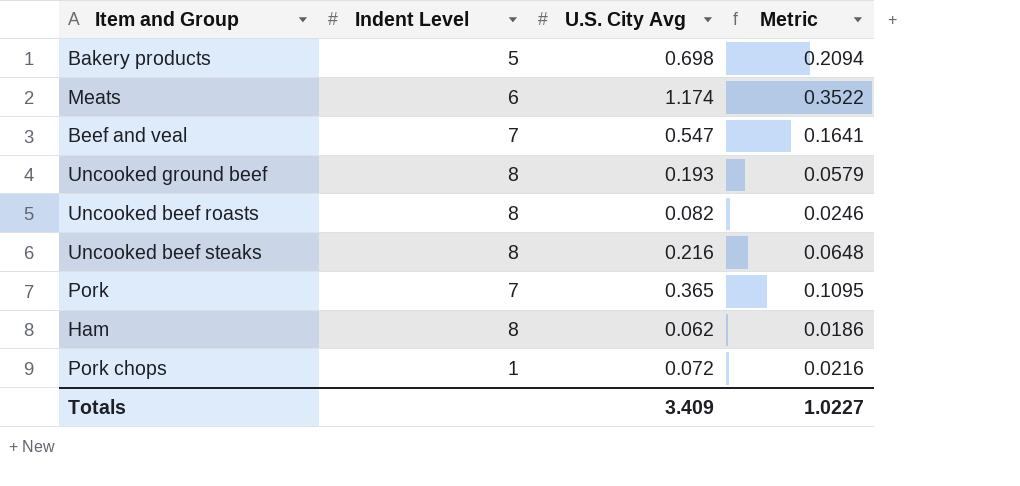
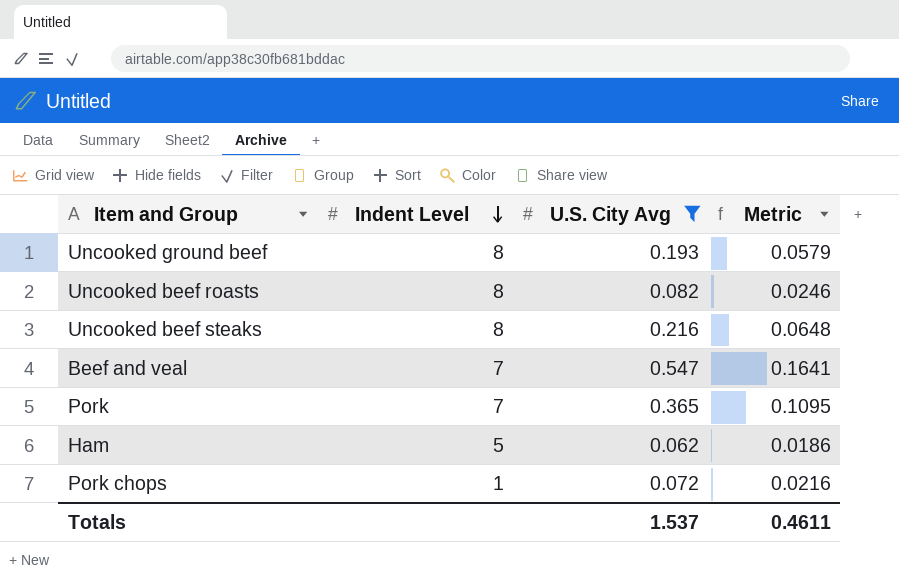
filter: none -> U.S. City Avg <= 0.547
row order: none -> Indent Level descending
Ham | Indent Level: 8 -> 5
Totals | U.S. City Avg: 3.409 -> 1.537
Totals | Metric: 1.0227 -> 0.4611

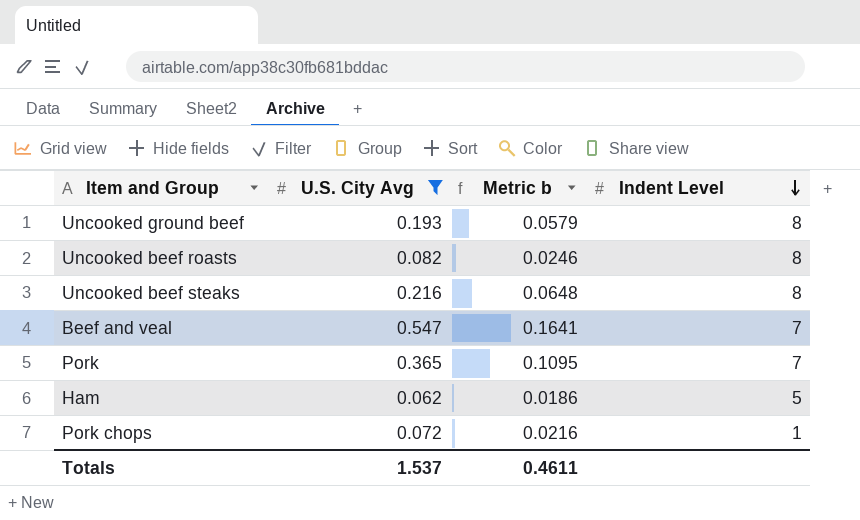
column name: Metric -> Metric b
column Indent Level | position: 2 -> 4

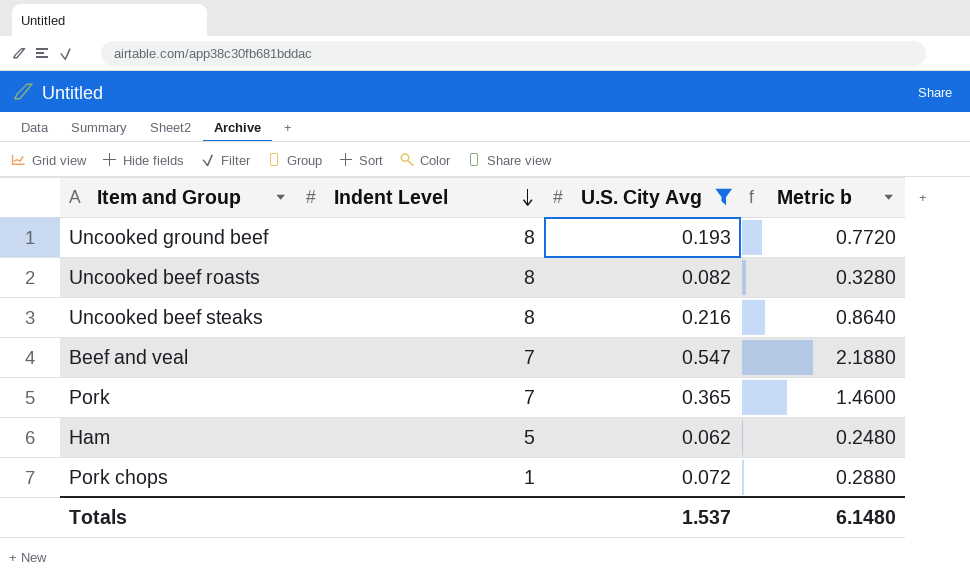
column Indent Level | position: 4 -> 2
column Metric b | formula: [U.S. City Avg] * 0.3 -> [U.S. City Avg] * 4
Totals | Metric b: 0.4611 -> 6.1480

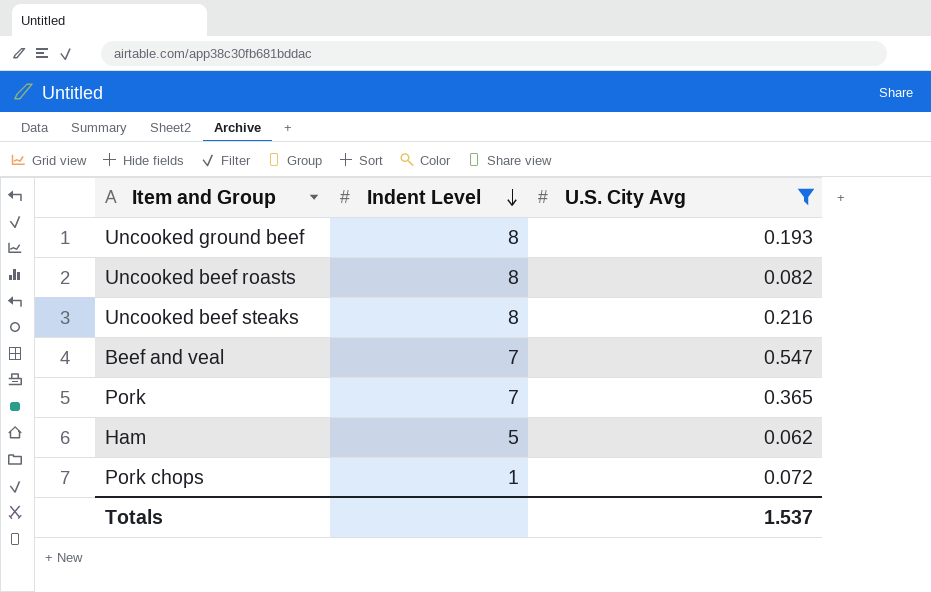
column Metric b | formula: [U.S. City Avg] * 4 -> none

